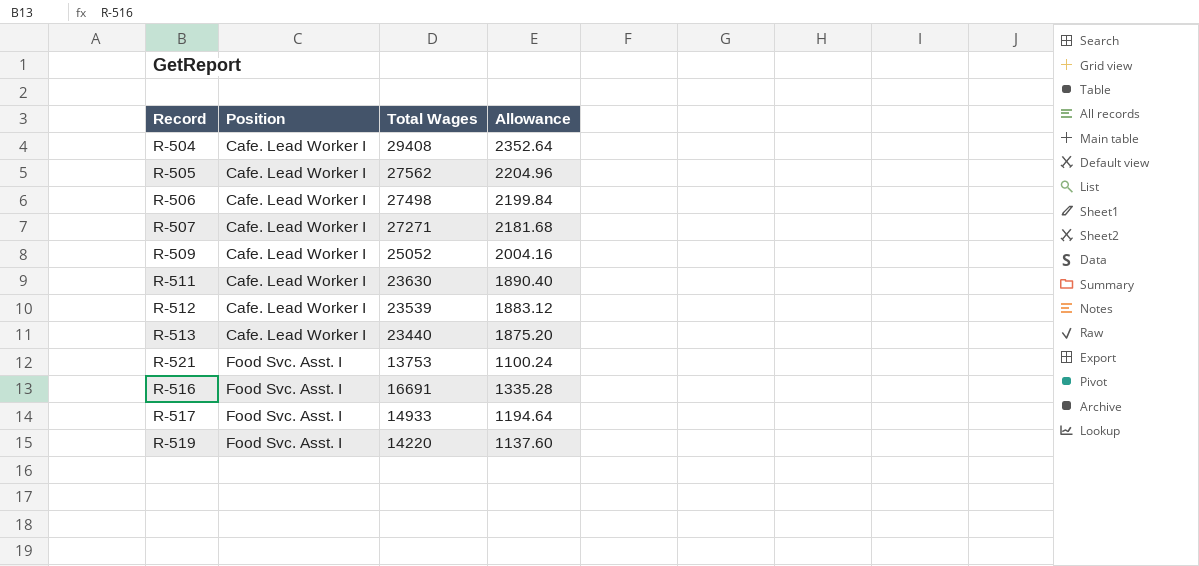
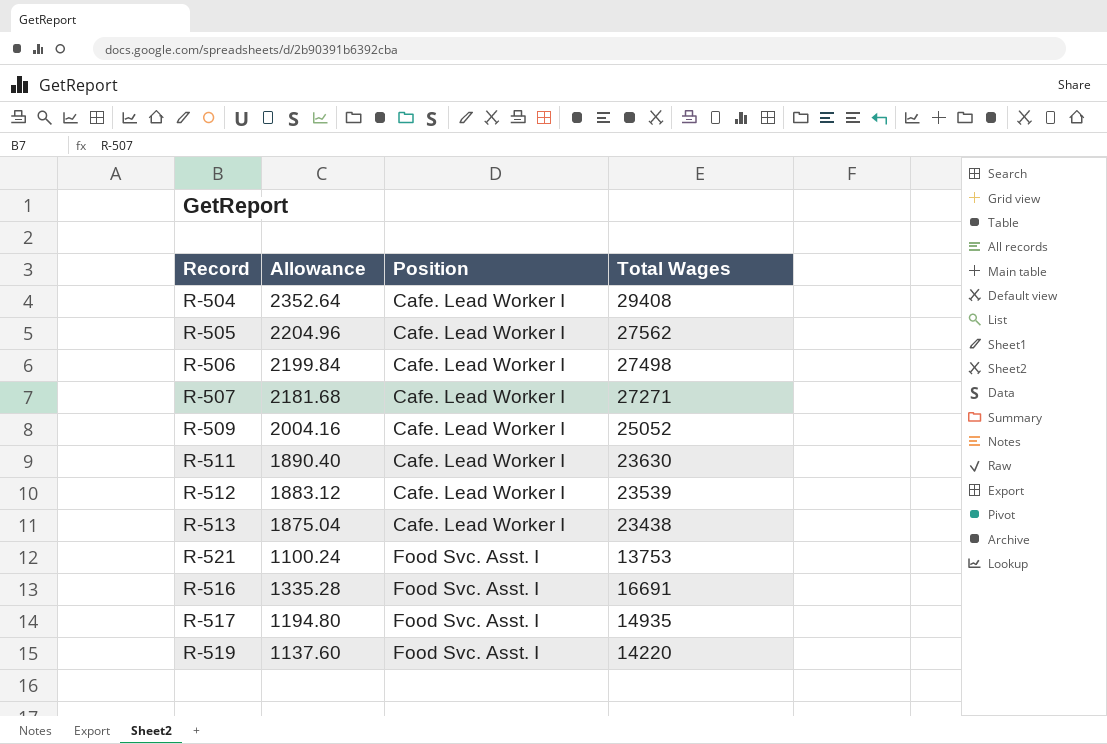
column Allowance | position: 4 -> 2
R-513 | Allowance: 1875.20 -> 1875.04
R-513 | Total Wages: 23440 -> 23438
R-517 | Allowance: 1194.64 -> 1194.80
R-517 | Total Wages: 14933 -> 14935

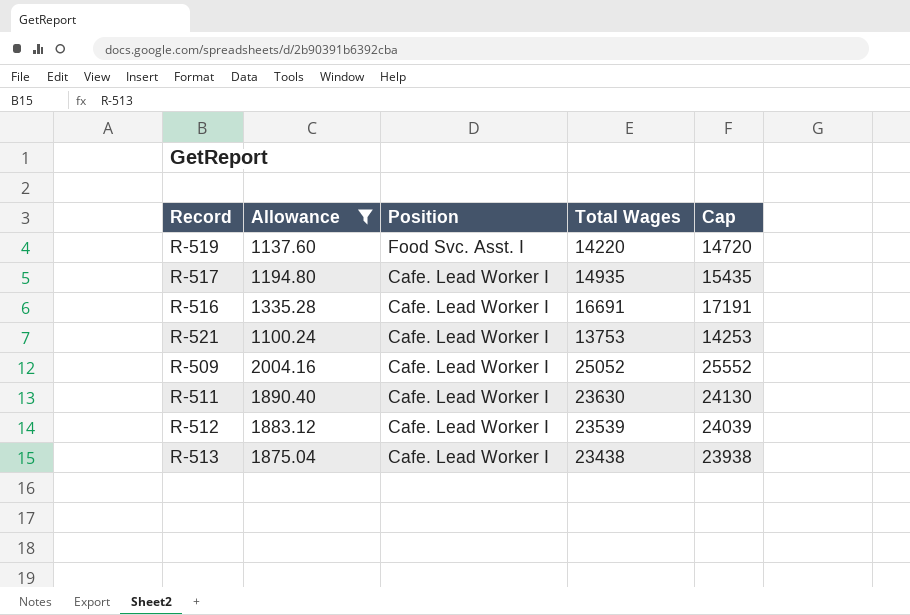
filter: none -> Allowance <= 2004.16
row order: Position ascending -> Position descending
column Cap | formula: none -> [Total Wages] + 500
R-517 | Position: Food Svc. Asst. I -> Cafe. Lead Worker I
R-516 | Position: Food Svc. Asst. I -> Cafe. Lead Worker I
R-521 | Position: Food Svc. Asst. I -> Cafe. Lead Worker I

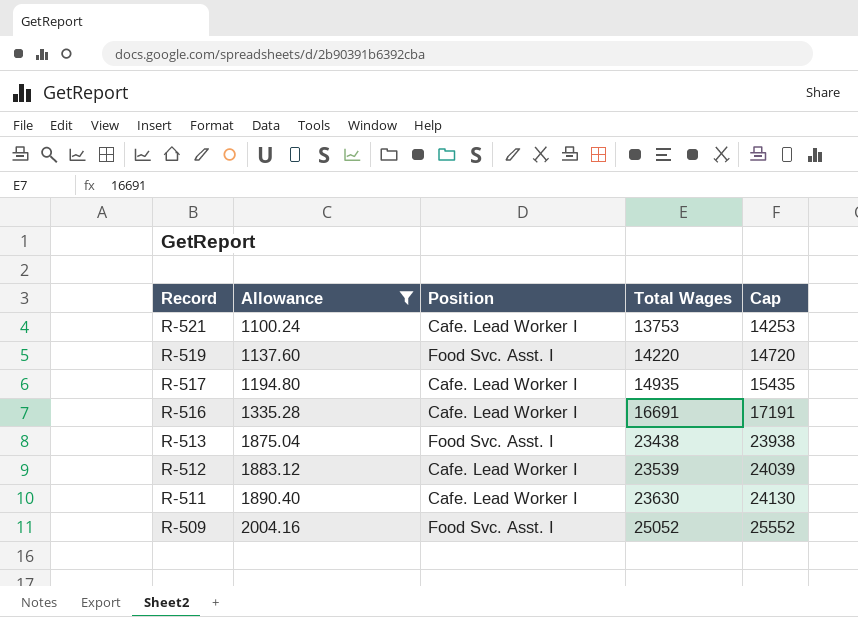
row order: Position descending -> Record descending
R-513 | Position: Cafe. Lead Worker I -> Food Svc. Asst. I
R-509 | Position: Cafe. Lead Worker I -> Food Svc. Asst. I

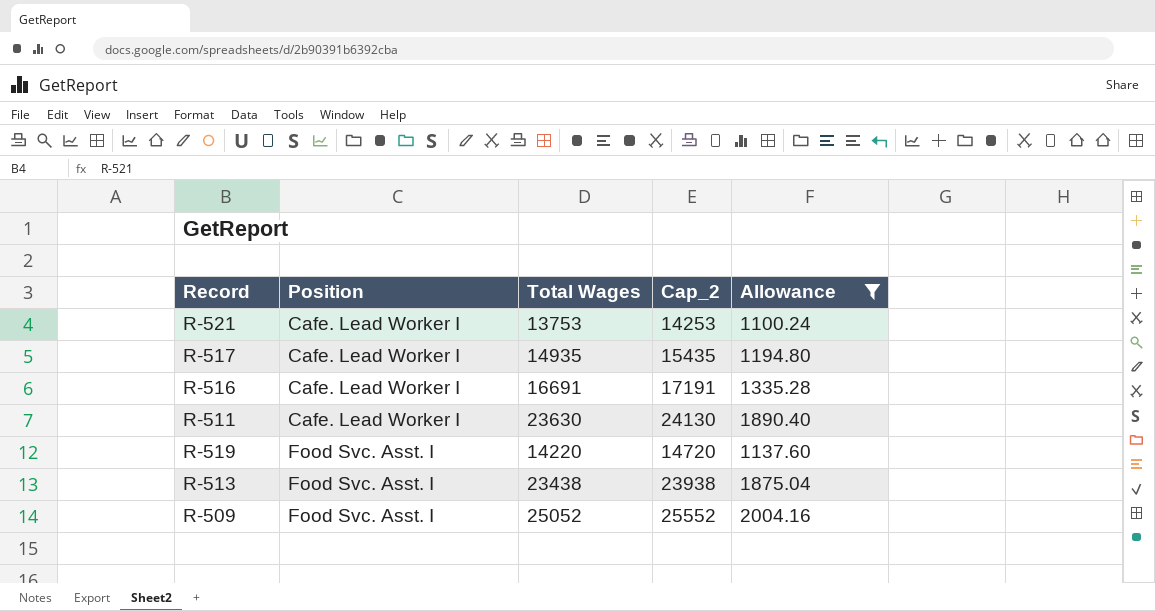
row order: Record descending -> Position ascending
column name: Cap -> Cap_2
column Allowance | position: 2 -> 5
row R-512: 1883.12 | Cafe. Lead Worker I | 23539 | 24039 -> none

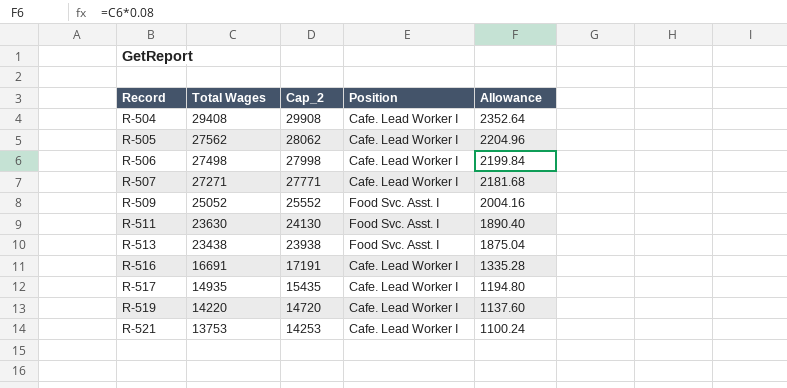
filter: Allowance <= 2004.16 -> none
row order: Position ascending -> Record ascending
column Position | position: 2 -> 4
R-511 | Position: Cafe. Lead Worker I -> Food Svc. Asst. I
R-519 | Position: Food Svc. Asst. I -> Cafe. Lead Worker I

